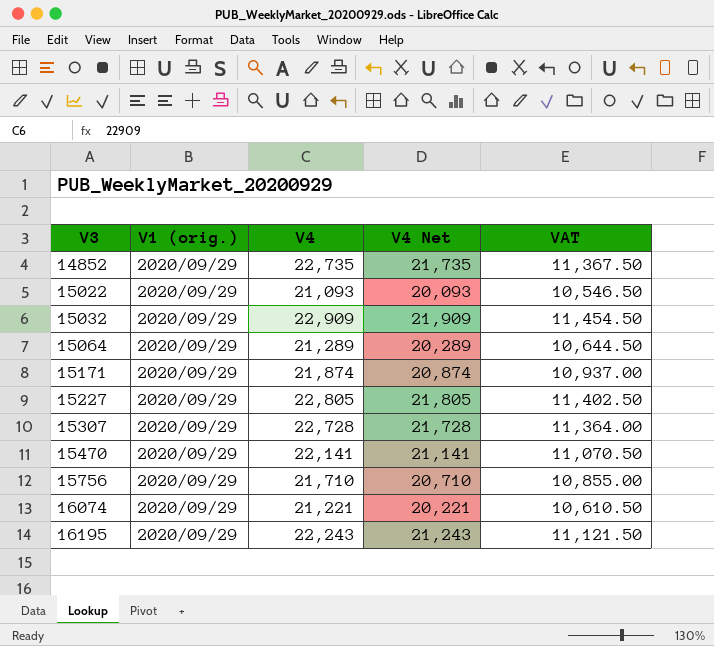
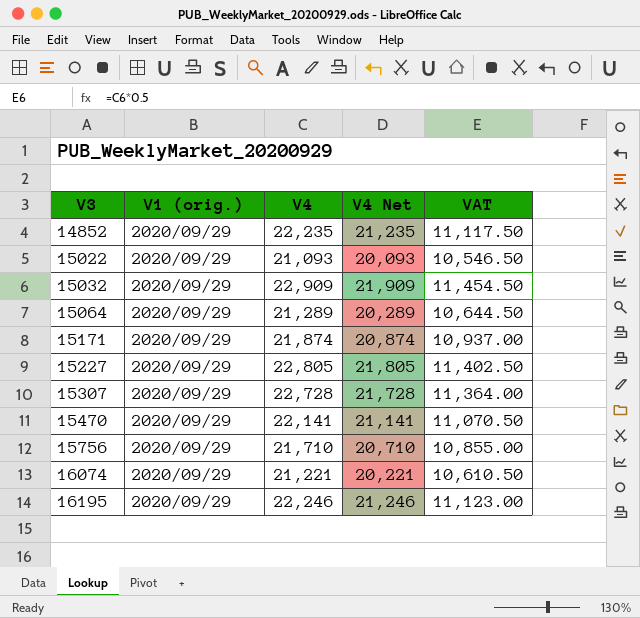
14852 | V4: 22,735 -> 22,235
14852 | V4 Net: 21,735 -> 21,235
14852 | VAT: 11,367.50 -> 11,117.50
16195 | V4: 22,243 -> 22,246
16195 | V4 Net: 21,243 -> 21,246
16195 | VAT: 11,121.50 -> 11,123.00

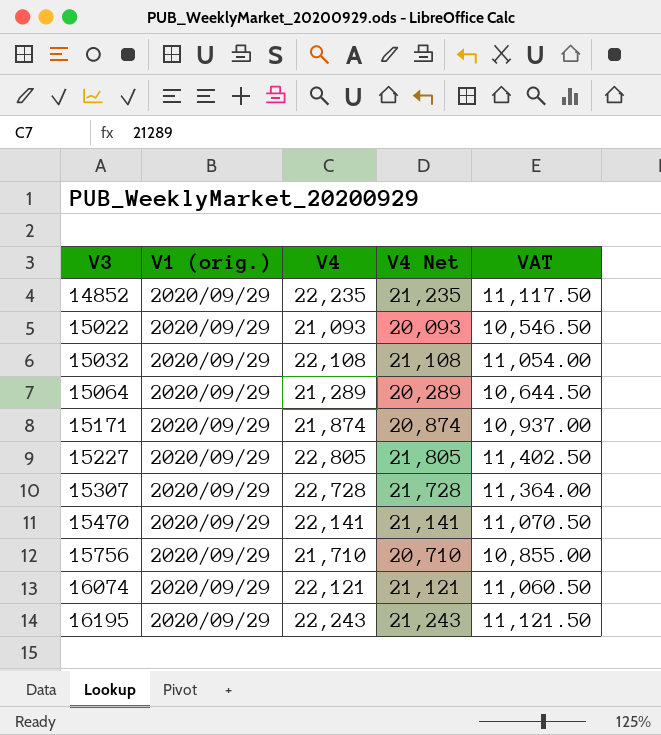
15032 | V4: 22,909 -> 22,108
15032 | V4 Net: 21,909 -> 21,108
15032 | VAT: 11,454.50 -> 11,054.00
16074 | V4: 21,221 -> 22,121
16074 | V4 Net: 20,221 -> 21,121
16074 | VAT: 10,610.50 -> 11,060.50
16195 | V4: 22,246 -> 22,243
16195 | V4 Net: 21,246 -> 21,243
16195 | VAT: 11,123.00 -> 11,121.50

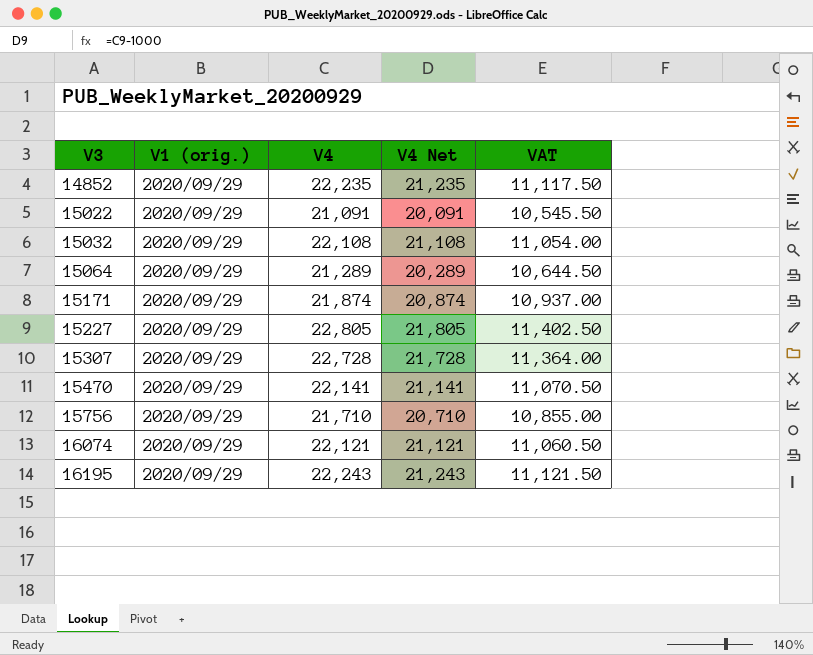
15022 | V4: 21,093 -> 21,091
15022 | V4 Net: 20,093 -> 20,091
15022 | VAT: 10,546.50 -> 10,545.50

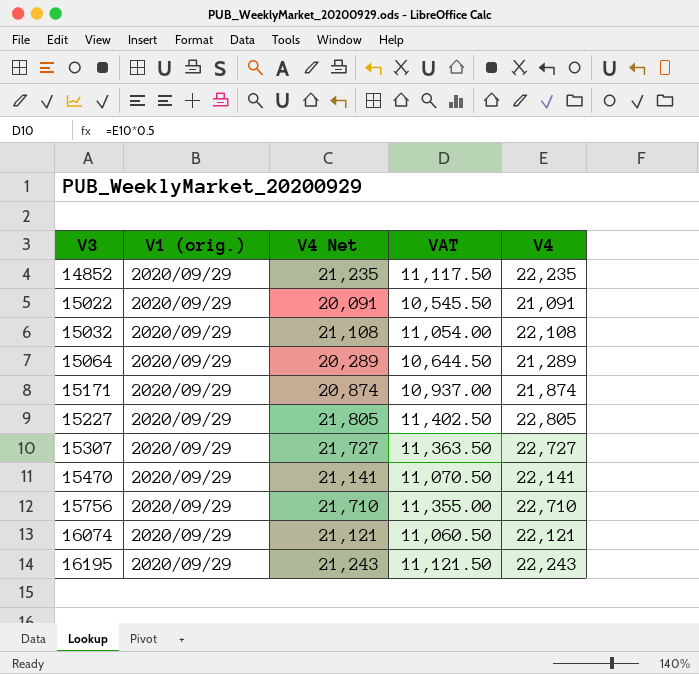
column V4 | position: 3 -> 5
15307 | V4 Net: 21,728 -> 21,727
15307 | VAT: 11,364.00 -> 11,363.50
15307 | V4: 22,728 -> 22,727
15756 | V4 Net: 20,710 -> 21,710
15756 | VAT: 10,855.00 -> 11,355.00
15756 | V4: 21,710 -> 22,710

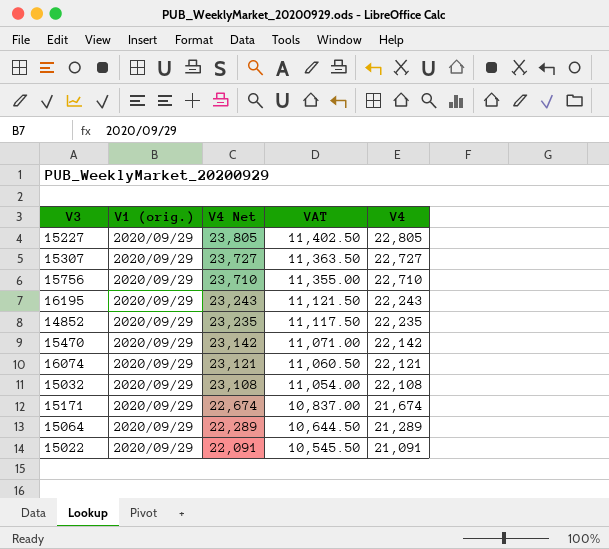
row order: V3 ascending -> V4 Net descending
column V4 Net | formula: [V4] - 1000 -> [V4] + 1000
15470 | VAT: 11,070.50 -> 11,071.00
15470 | V4: 22,141 -> 22,142
15171 | VAT: 10,937.00 -> 10,837.00
15171 | V4: 21,874 -> 21,674

